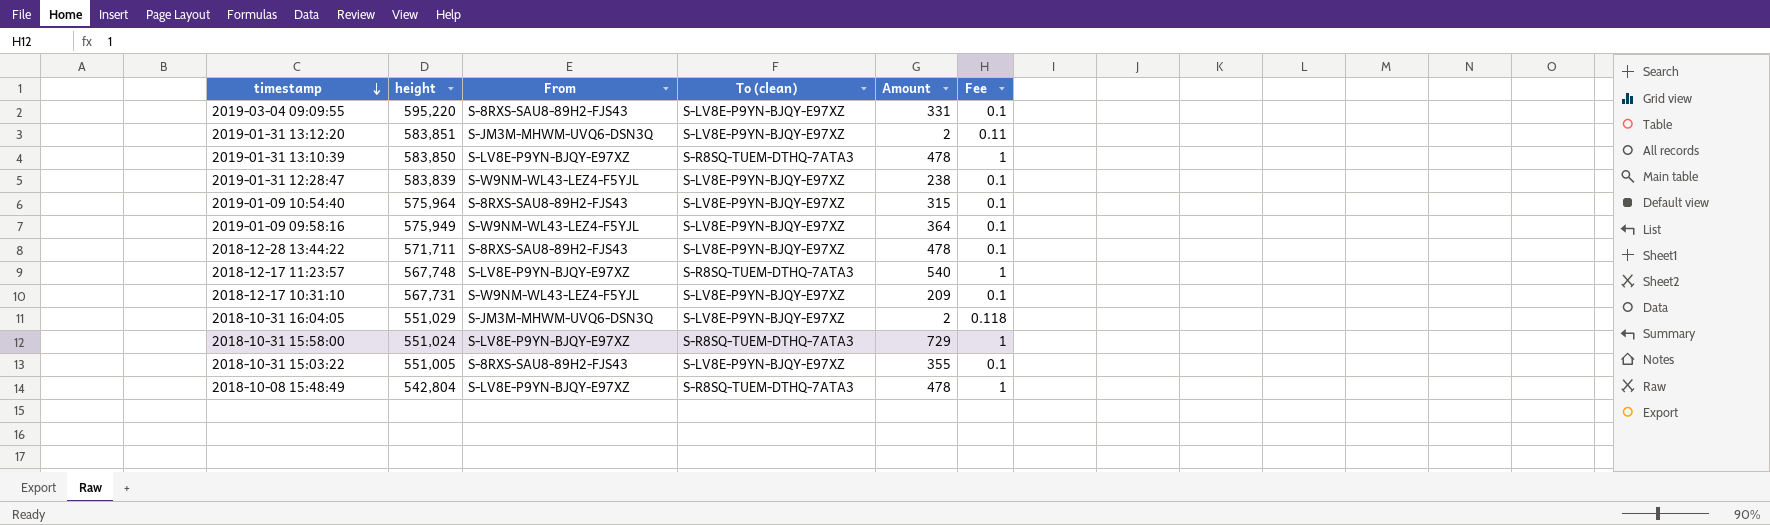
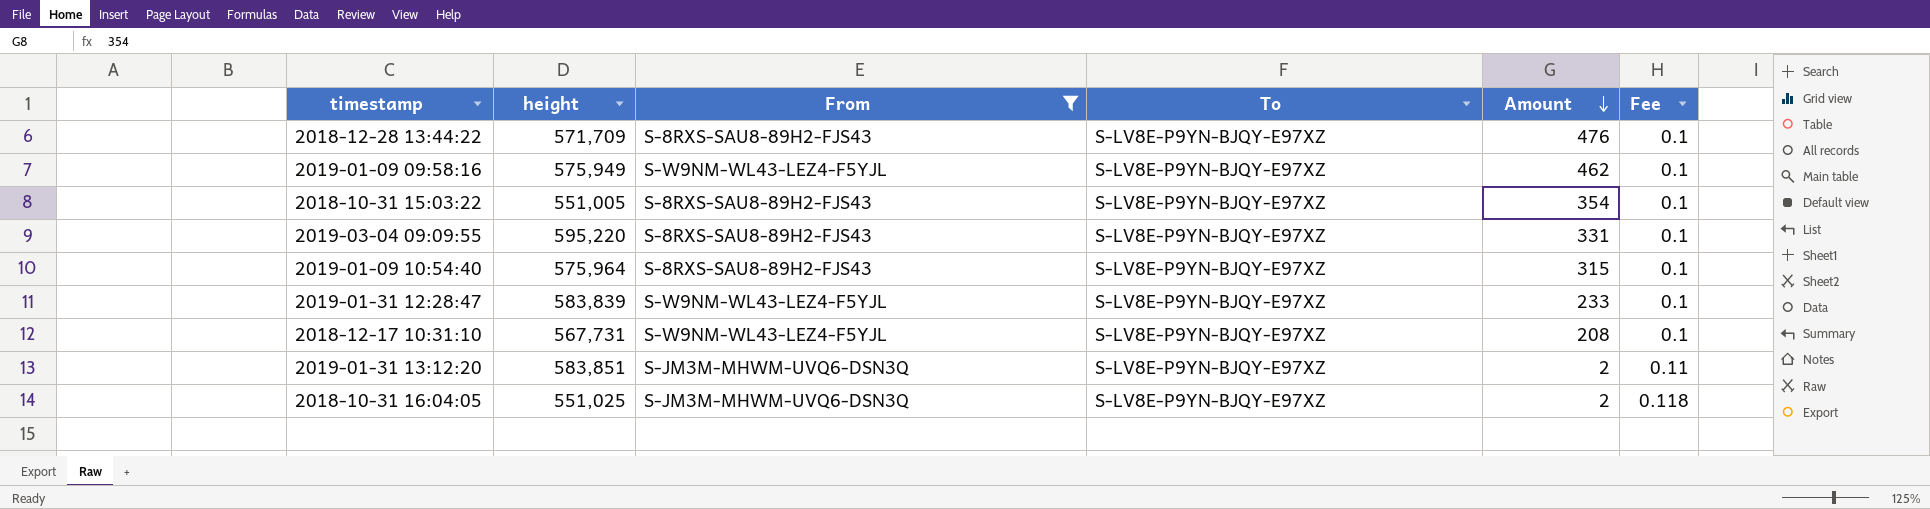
filter: none -> From != S-LV8E-P9YN-BJQY-E97XZ
row order: timestamp descending -> Amount descending
column name: To (clean) -> To
2018-12-28 13:44:22 | height: 571,711 -> 571,709
2018-12-28 13:44:22 | Amount: 478 -> 476
2019-01-09 09:58:16 | Amount: 364 -> 462
2018-10-31 15:03:22 | Amount: 355 -> 354
2019-01-31 12:28:47 | Amount: 238 -> 233
2018-12-17 10:31:10 | Amount: 209 -> 208
2018-10-31 16:04:05 | height: 551,029 -> 551,025

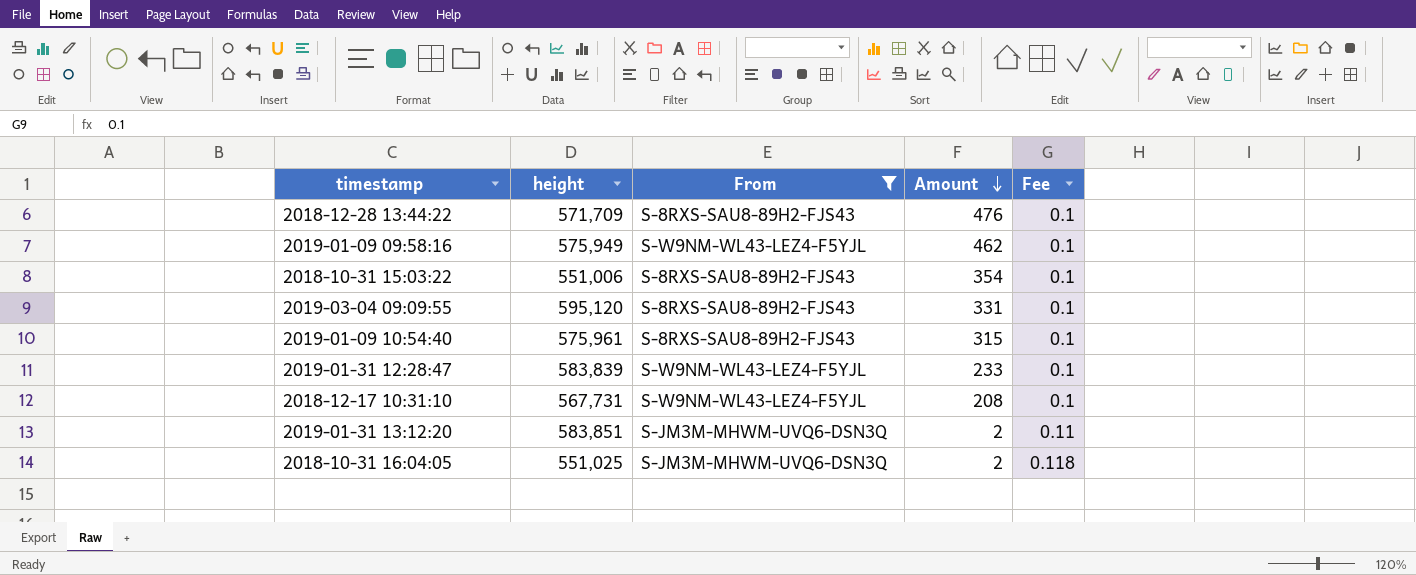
column To | position: 4 -> none
2018-10-31 15:03:22 | height: 551,005 -> 551,006
2019-03-04 09:09:55 | height: 595,220 -> 595,120
2019-01-09 10:54:40 | height: 575,964 -> 575,961

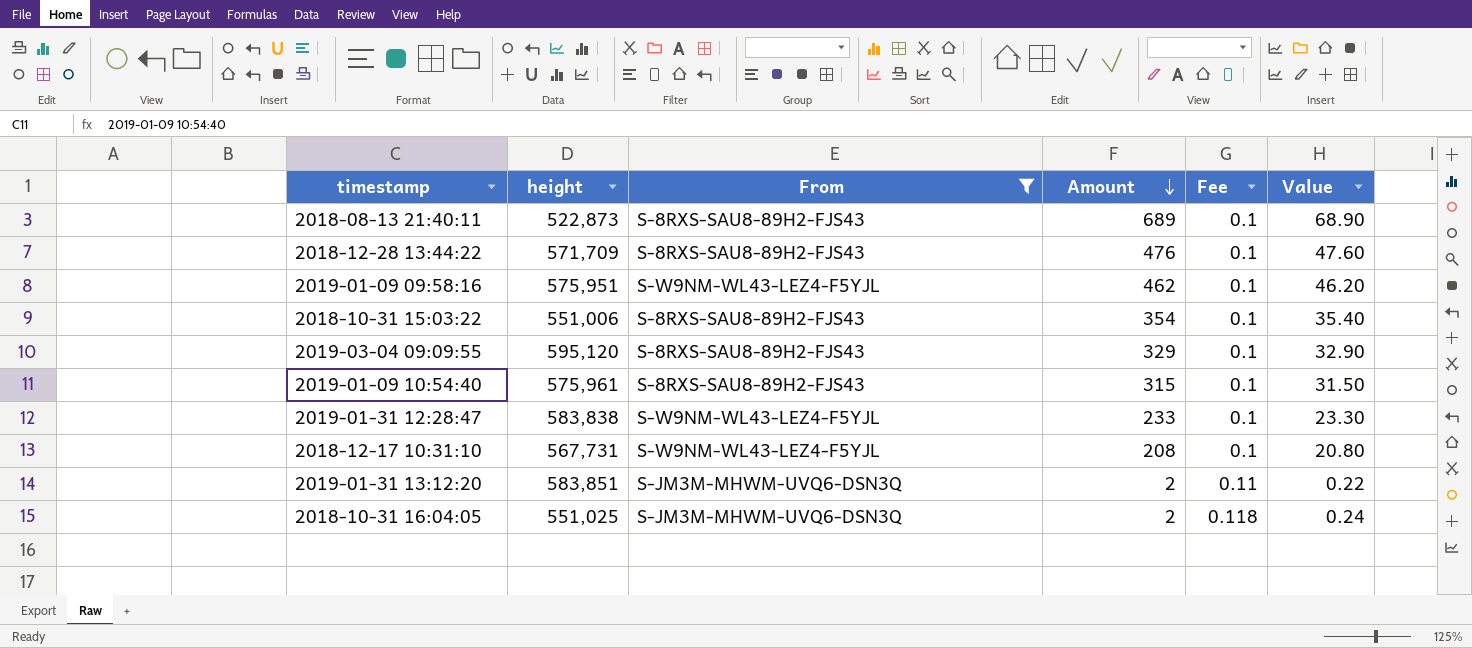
column Value | formula: none -> [Amount] * [Fee]
row 2018-08-13 21:40:11: none -> 522,873 | S-8RXS-SAU8-89H2-FJS43 | 689 | 0.1 | 68.90
2019-01-09 09:58:16 | height: 575,949 -> 575,951
2019-03-04 09:09:55 | Amount: 331 -> 329
2019-01-31 12:28:47 | height: 583,839 -> 583,838

